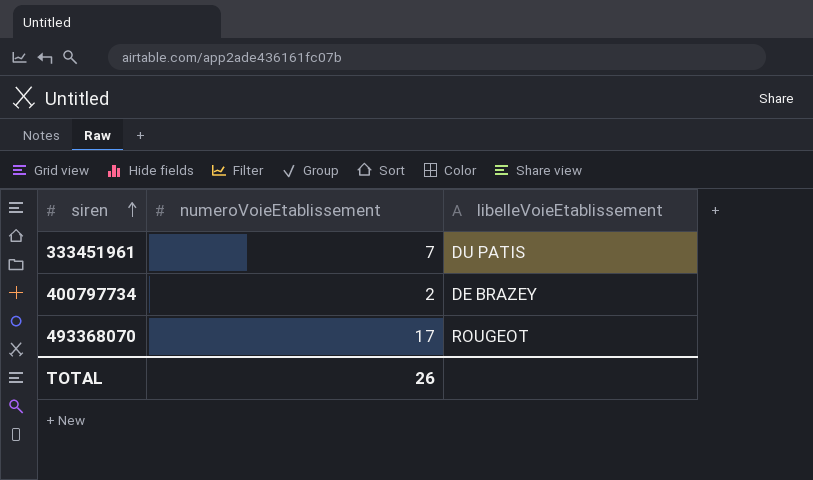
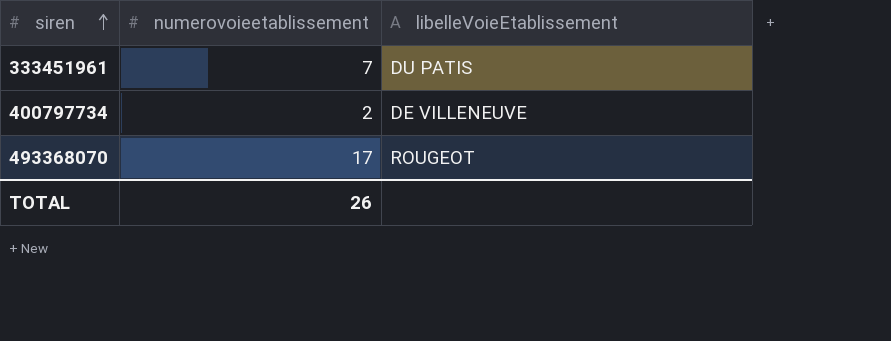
column name: numeroVoieEtablissement -> numerovoieetablissement
400797734 | libelleVoieEtablissement: DE BRAZEY -> DE VILLENEUVE

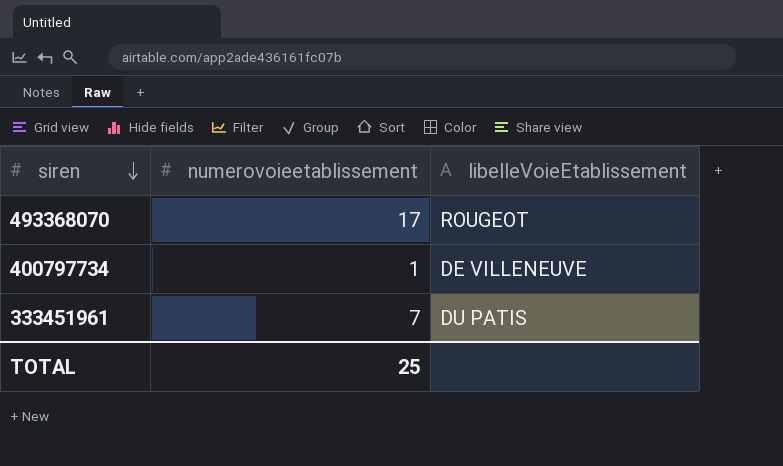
row order: siren ascending -> siren descending
400797734 | numerovoieetablissement: 2 -> 1
TOTAL | numerovoieetablissement: 26 -> 25

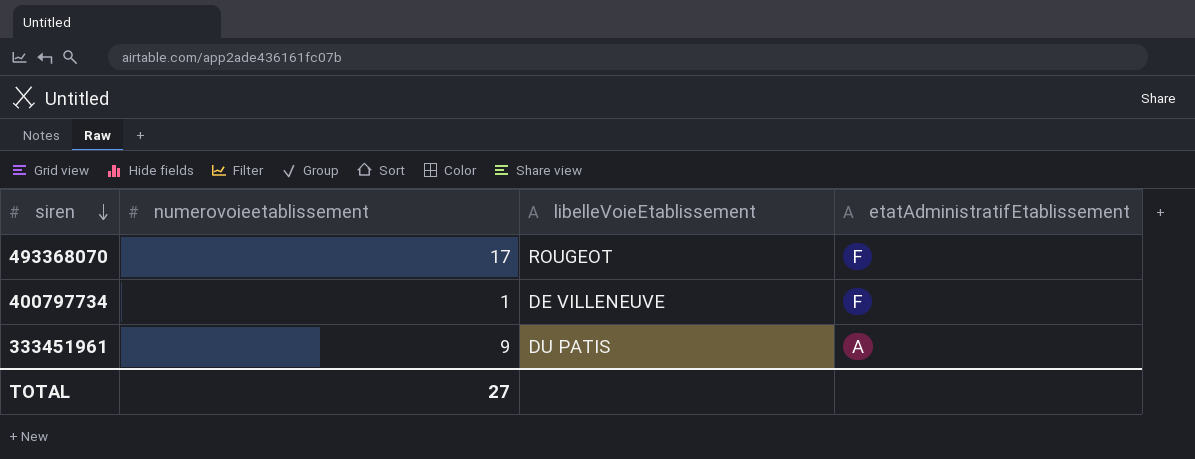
column etatAdministratifEtablissement | position: none -> 4
333451961 | numerovoieetablissement: 7 -> 9
TOTAL | numerovoieetablissement: 25 -> 27

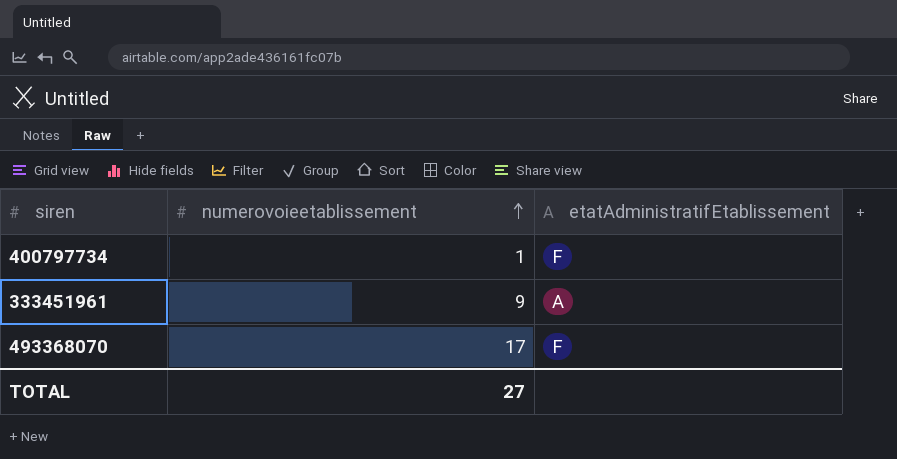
row order: siren descending -> numerovoieetablissement ascending
column libelleVoieEtablissement | position: 3 -> none

